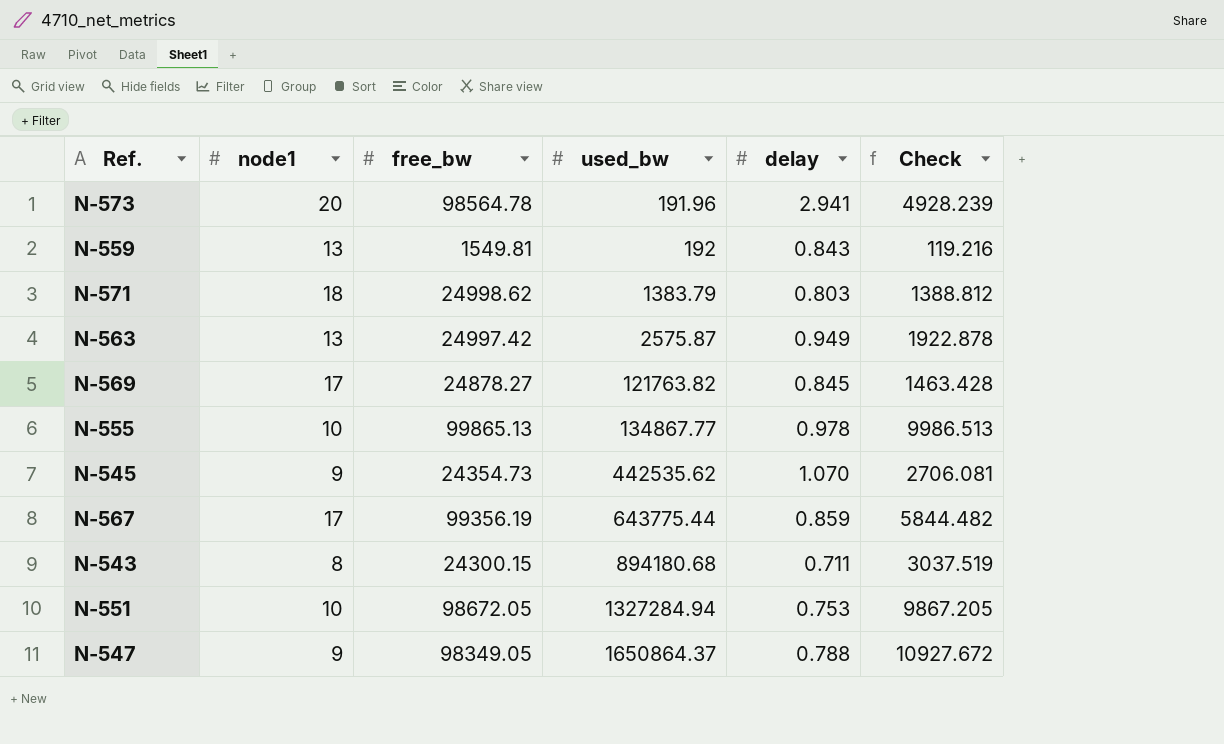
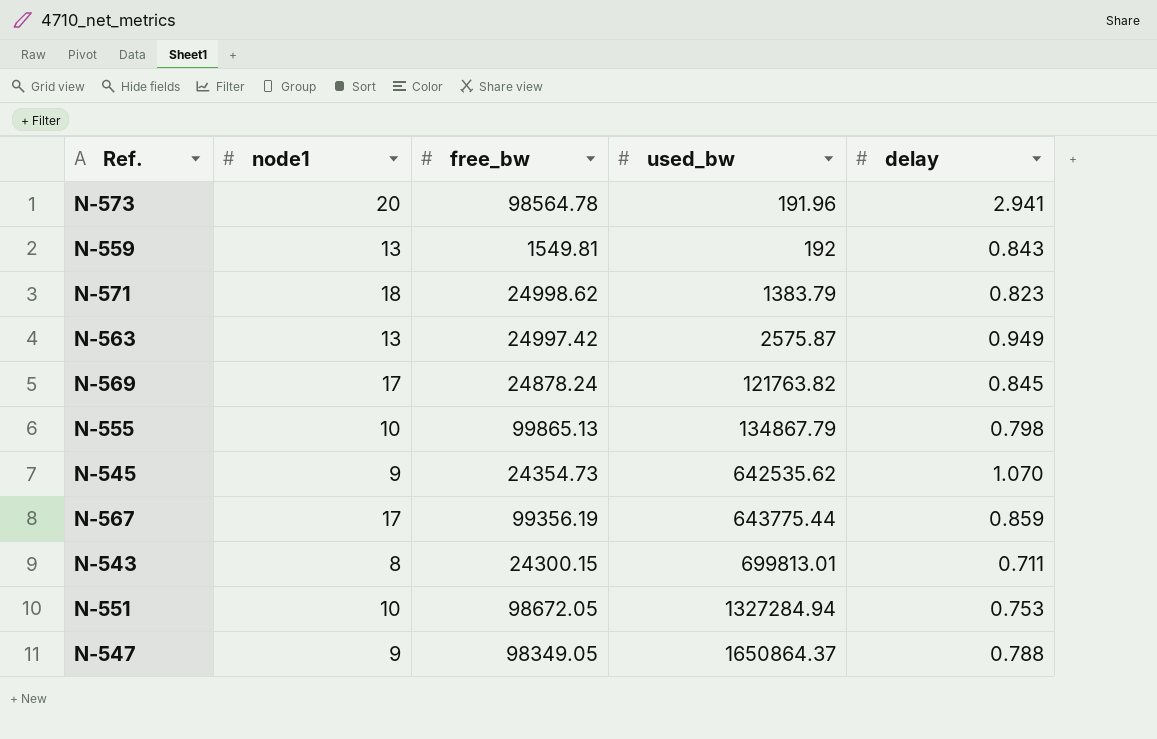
column Check | formula: [free_bw] / [node1] -> none
N-571 | delay: 0.803 -> 0.823
N-569 | free_bw: 24878.27 -> 24878.24
N-555 | used_bw: 134867.77 -> 134867.79
N-555 | delay: 0.978 -> 0.798
N-545 | used_bw: 442535.62 -> 642535.62
N-543 | used_bw: 894180.68 -> 699813.01

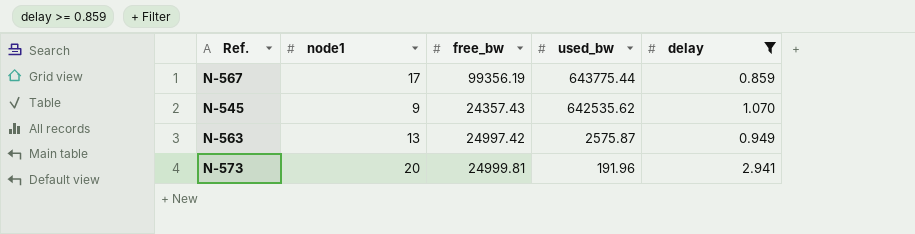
filter: none -> delay >= 0.859
row order: used_bw ascending -> used_bw descending
N-545 | free_bw: 24354.73 -> 24357.43
N-573 | free_bw: 98564.78 -> 24999.81

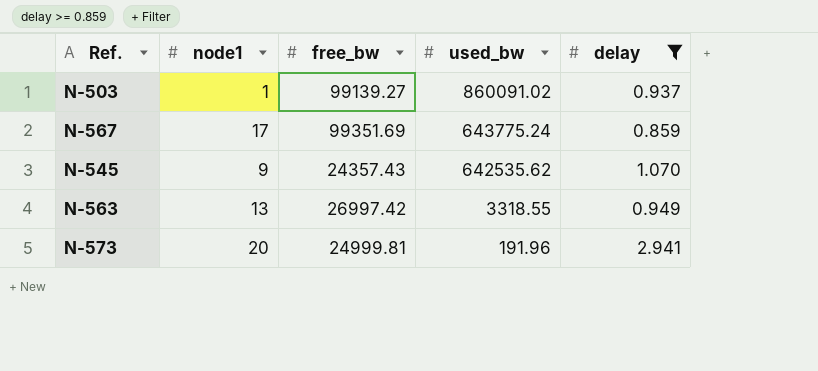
row N-503: none -> 1 | 99139.27 | 860091.02 | 0.937
N-567 | free_bw: 99356.19 -> 99351.69
N-567 | used_bw: 643775.44 -> 643775.24
N-563 | free_bw: 24997.42 -> 26997.42
N-563 | used_bw: 2575.87 -> 3318.55

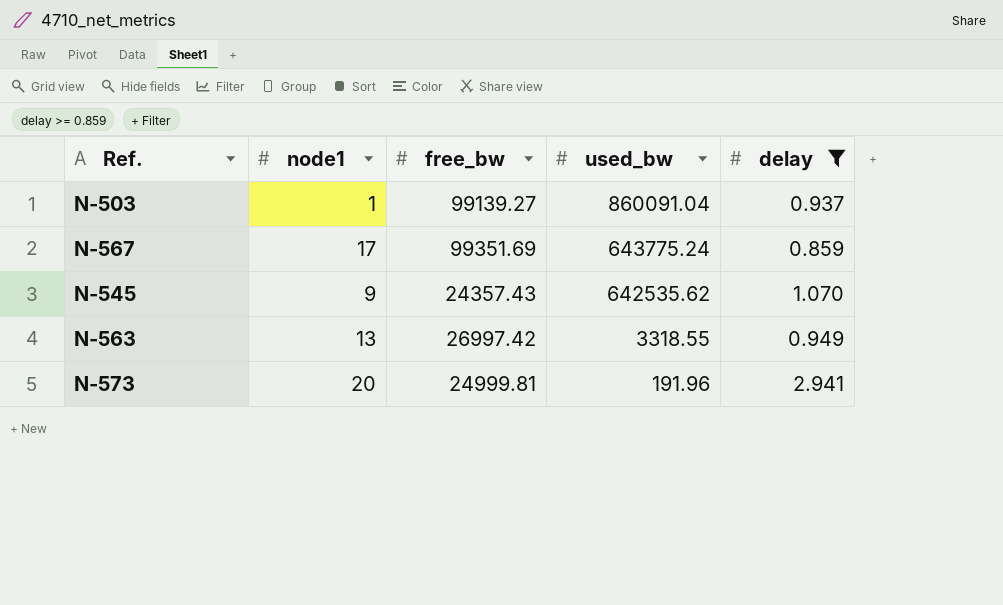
N-503 | used_bw: 860091.02 -> 860091.04

